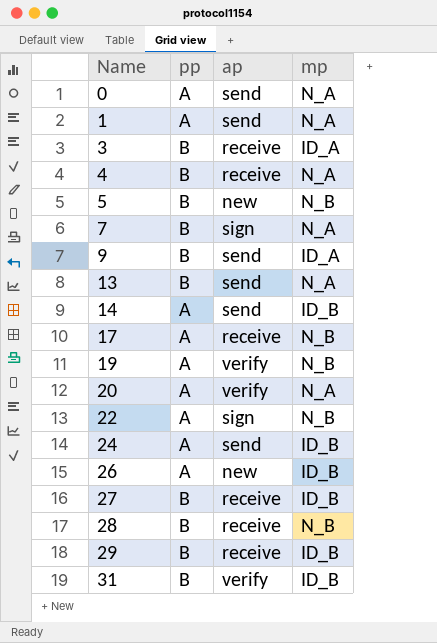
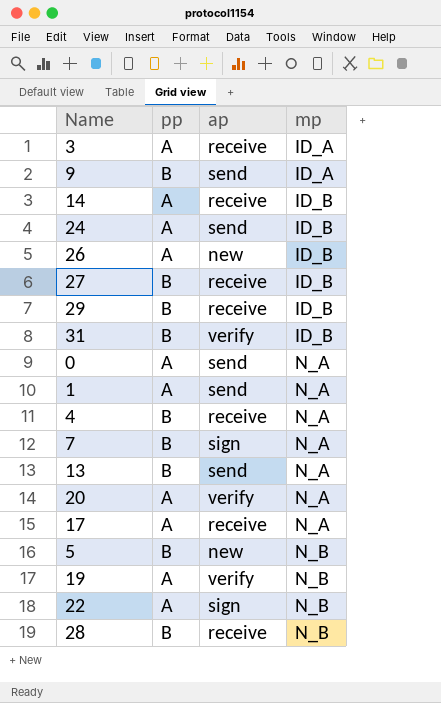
row order: Name ascending -> mp ascending
3 | pp: B -> A
14 | ap: send -> receive
17 | mp: N_B -> N_A

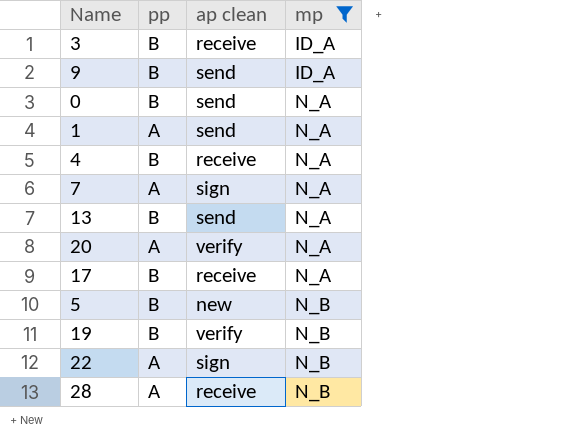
filter: none -> mp != ID_B
column name: ap -> ap clean
3 | pp: A -> B
0 | pp: A -> B
7 | pp: B -> A
17 | pp: A -> B
19 | pp: A -> B
28 | pp: B -> A

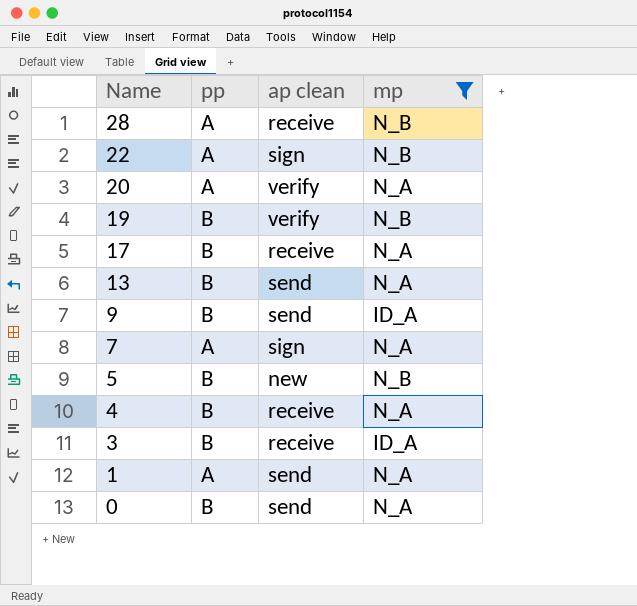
row order: mp ascending -> Name descending

